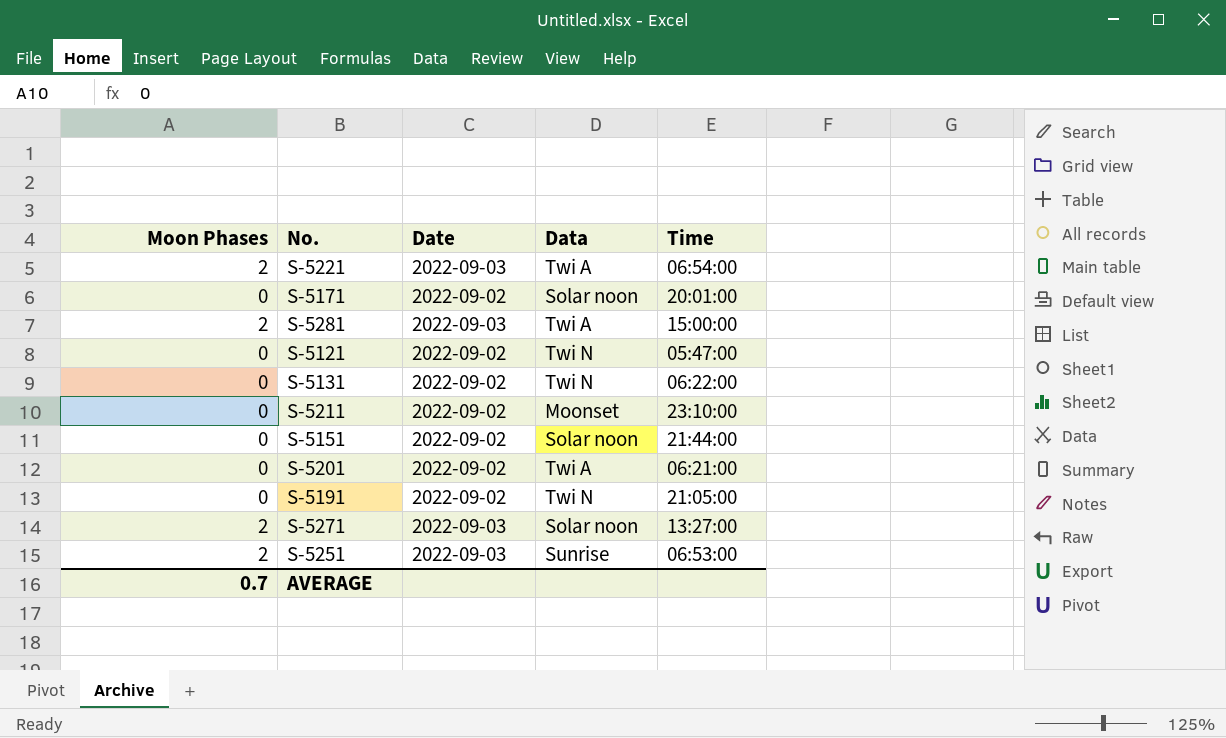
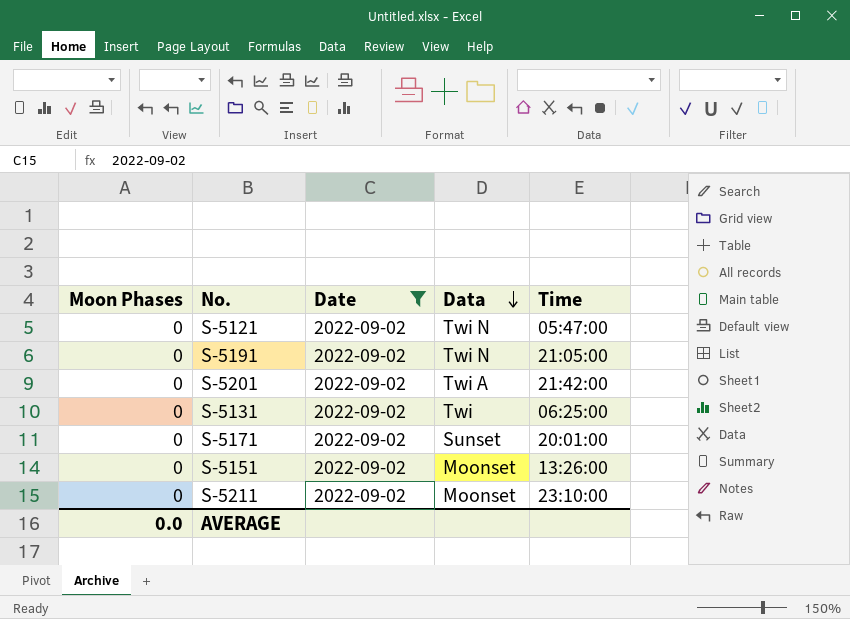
filter: none -> Date = 2022-09-02
row order: none -> Data descending
S-5201 | Time: 06:21:00 -> 21:42:00
S-5131 | Data: Twi N -> Twi
S-5131 | Time: 06:22:00 -> 06:25:00
S-5171 | Data: Solar noon -> Sunset
S-5151 | Data: Solar noon -> Moonset
S-5151 | Time: 21:44:00 -> 13:26:00
AVERAGE | Moon Phases: 0.7 -> 0.0

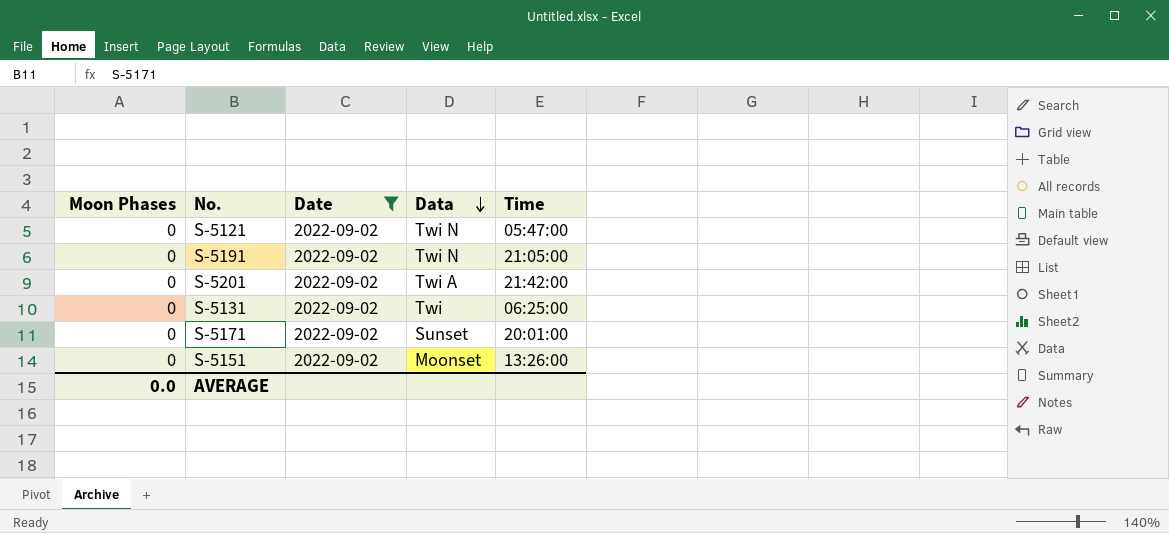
row S-5211: 0 | 2022-09-02 | Moonset | 23:10:00 -> none

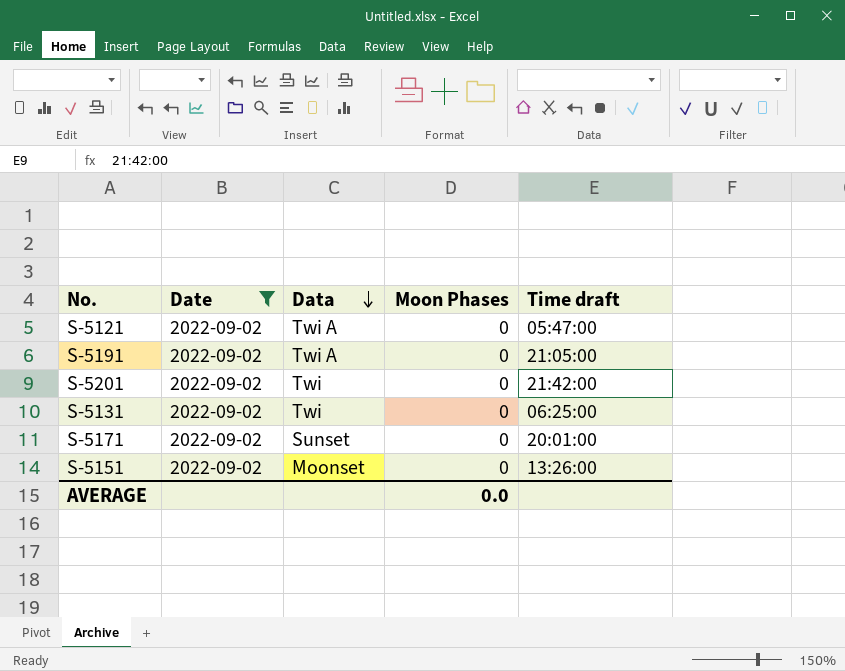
column Moon Phases | position: 1 -> 4
column name: Time -> Time draft
S-5121 | Data: Twi N -> Twi A
S-5191 | Data: Twi N -> Twi A
S-5201 | Data: Twi A -> Twi

